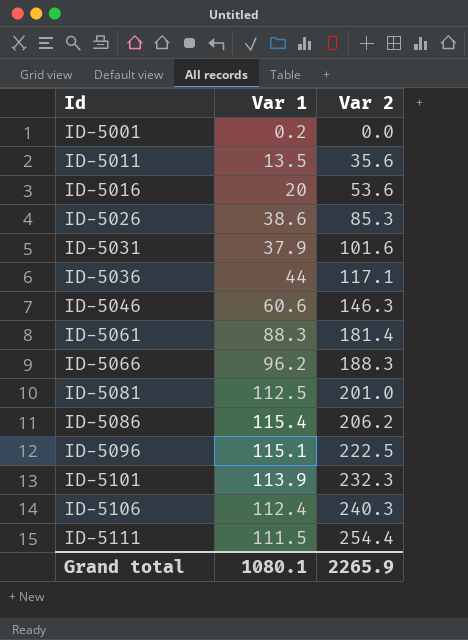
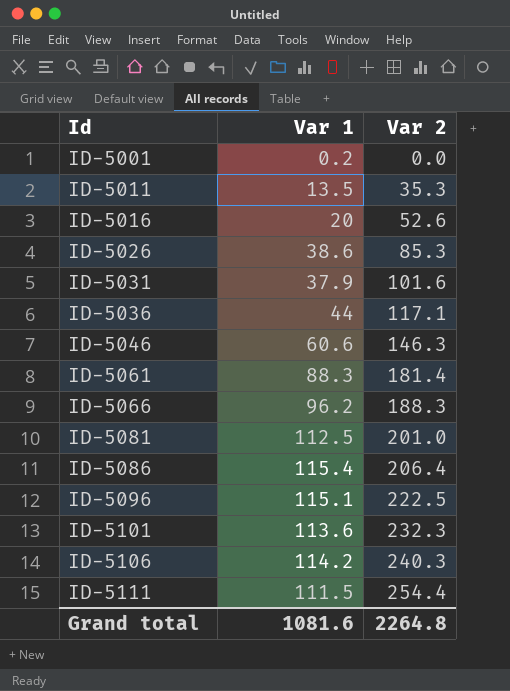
ID-5011 | Var 2: 35.6 -> 35.3
ID-5016 | Var 2: 53.6 -> 52.6
ID-5086 | Var 2: 206.2 -> 206.4
ID-5101 | Var 1: 113.9 -> 113.6
ID-5106 | Var 1: 112.4 -> 114.2
Grand total | Var 1: 1080.1 -> 1081.6
Grand total | Var 2: 2265.9 -> 2264.8

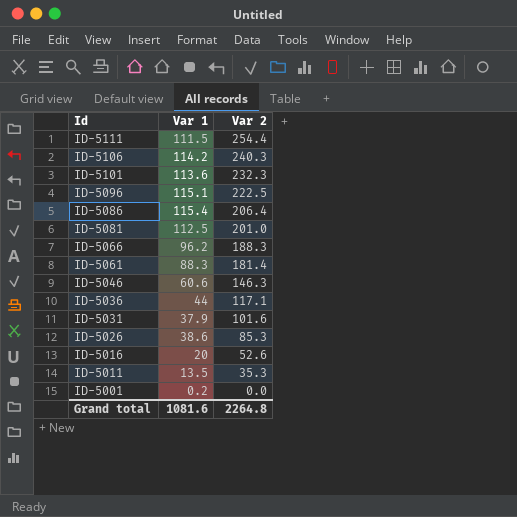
row order: Id ascending -> Id descending

